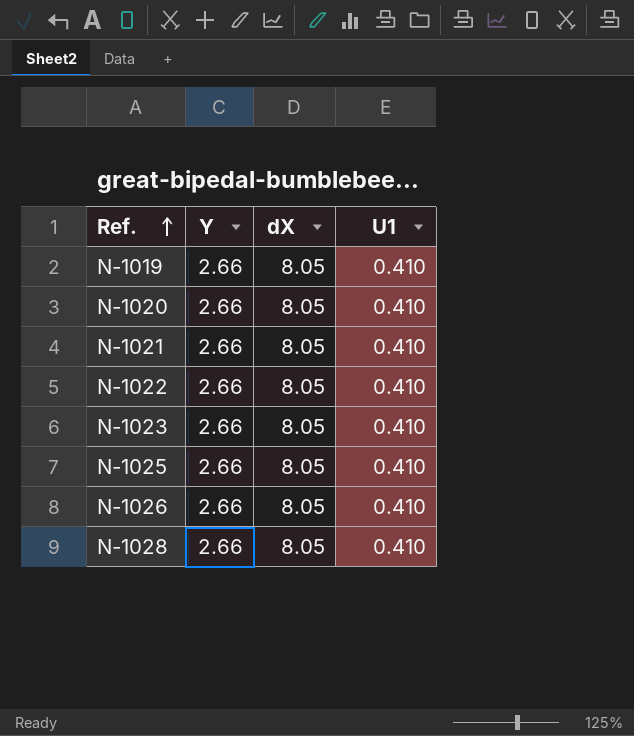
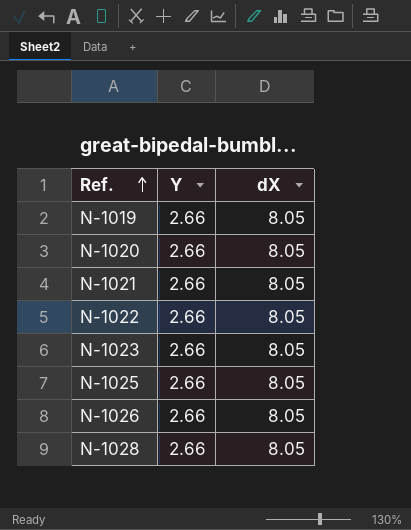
column U1 | position: 4 -> none

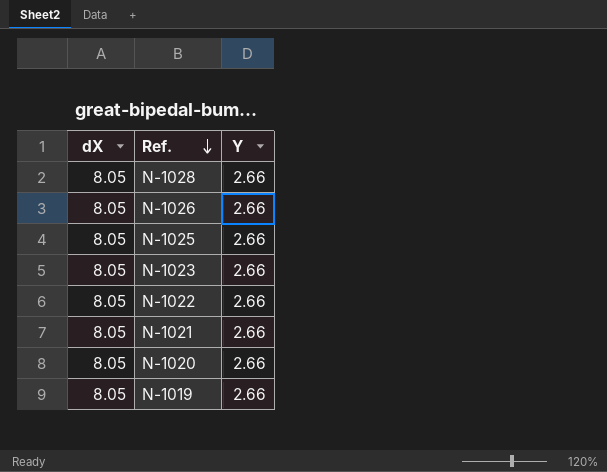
row order: Ref. ascending -> Ref. descending
column dX | position: 3 -> 1

